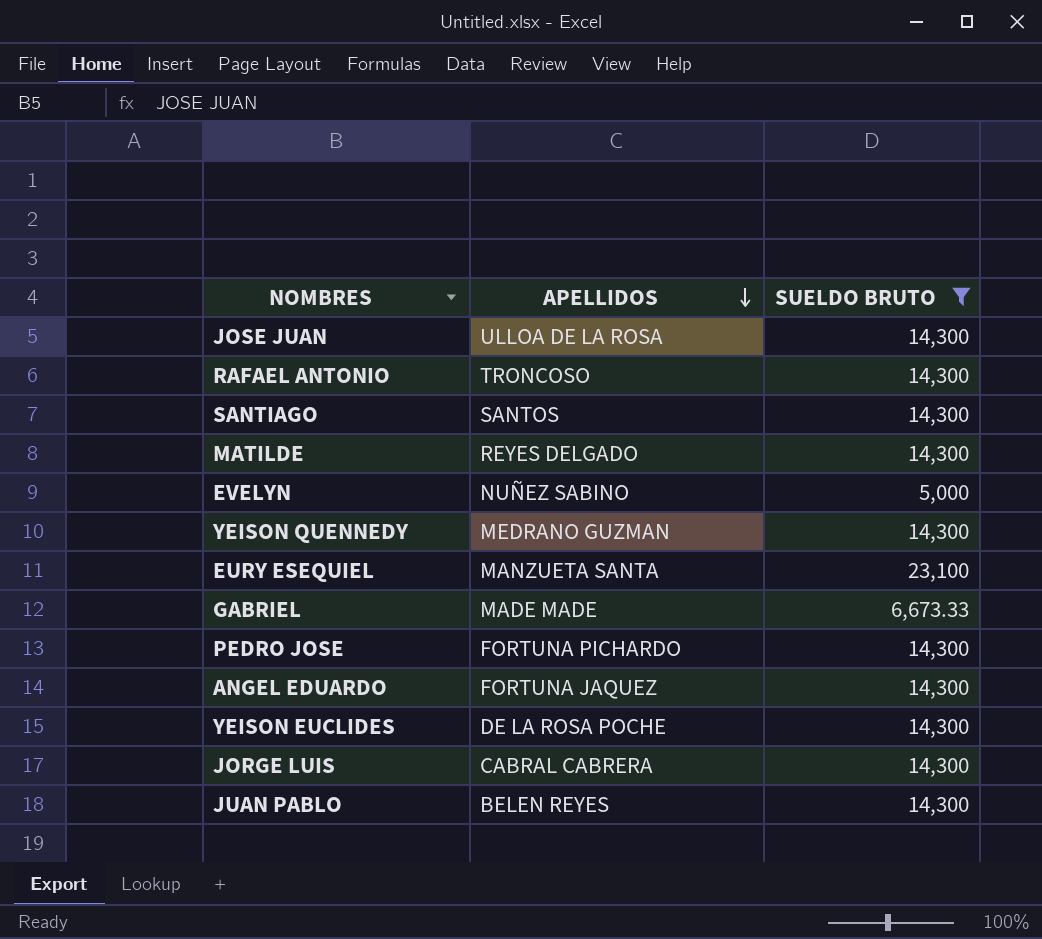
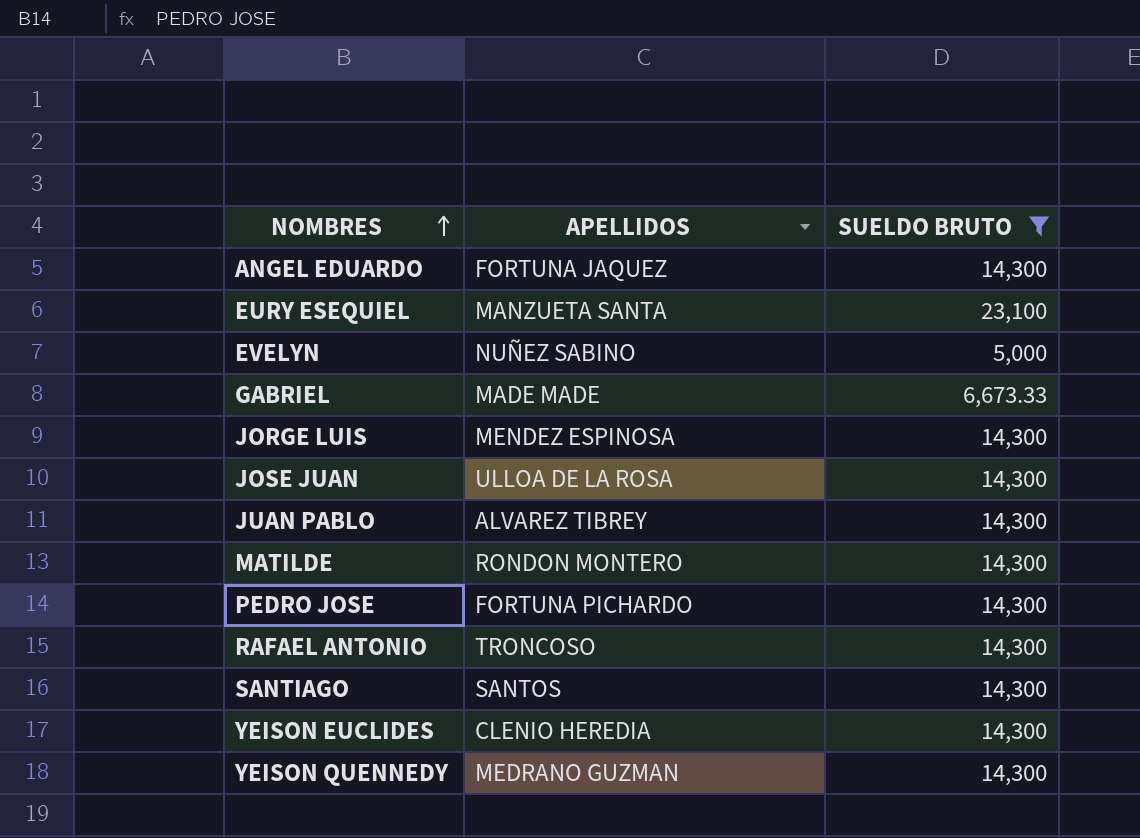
row order: APELLIDOS descending -> NOMBRES ascending
JORGE LUIS | APELLIDOS: CABRAL CABRERA -> MENDEZ ESPINOSA
JUAN PABLO | APELLIDOS: BELEN REYES -> ALVAREZ TIBREY
MATILDE | APELLIDOS: REYES DELGADO -> RONDON MONTERO
YEISON EUCLIDES | APELLIDOS: DE LA ROSA POCHE -> CLENIO HEREDIA

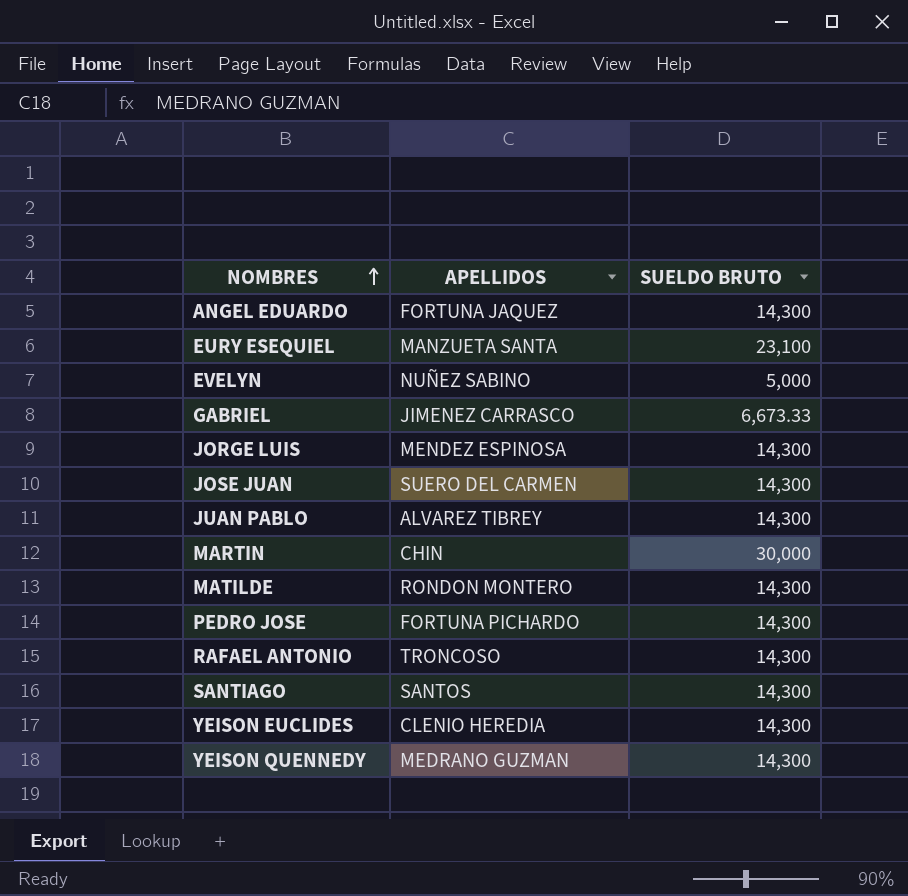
filter: SUELDO BRUTO != 30,000 -> none
GABRIEL | APELLIDOS: MADE MADE -> JIMENEZ CARRASCO
JOSE JUAN | APELLIDOS: ULLOA DE LA ROSA -> SUERO DEL CARMEN

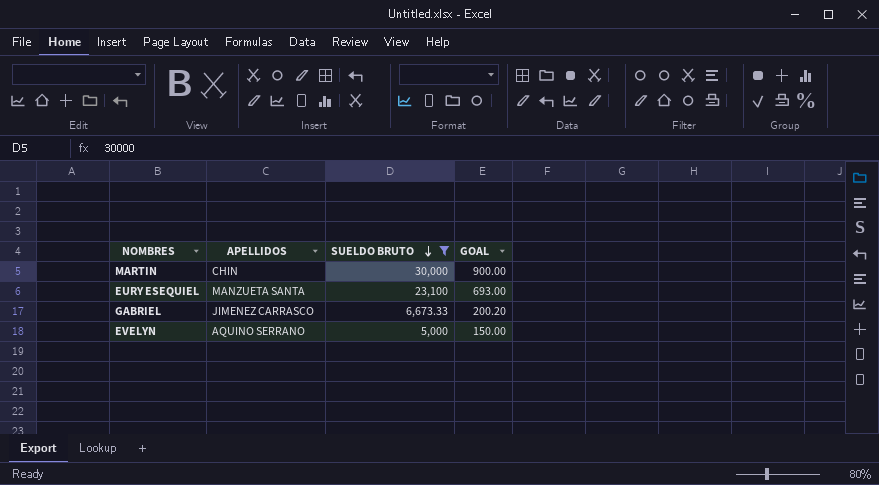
filter: none -> SUELDO BRUTO != 14,300
row order: NOMBRES ascending -> SUELDO BRUTO descending
column GOAL | formula: none -> [SUELDO BRUTO] * 0.03
EVELYN | APELLIDOS: NUÑEZ SABINO -> AQUINO SERRANO

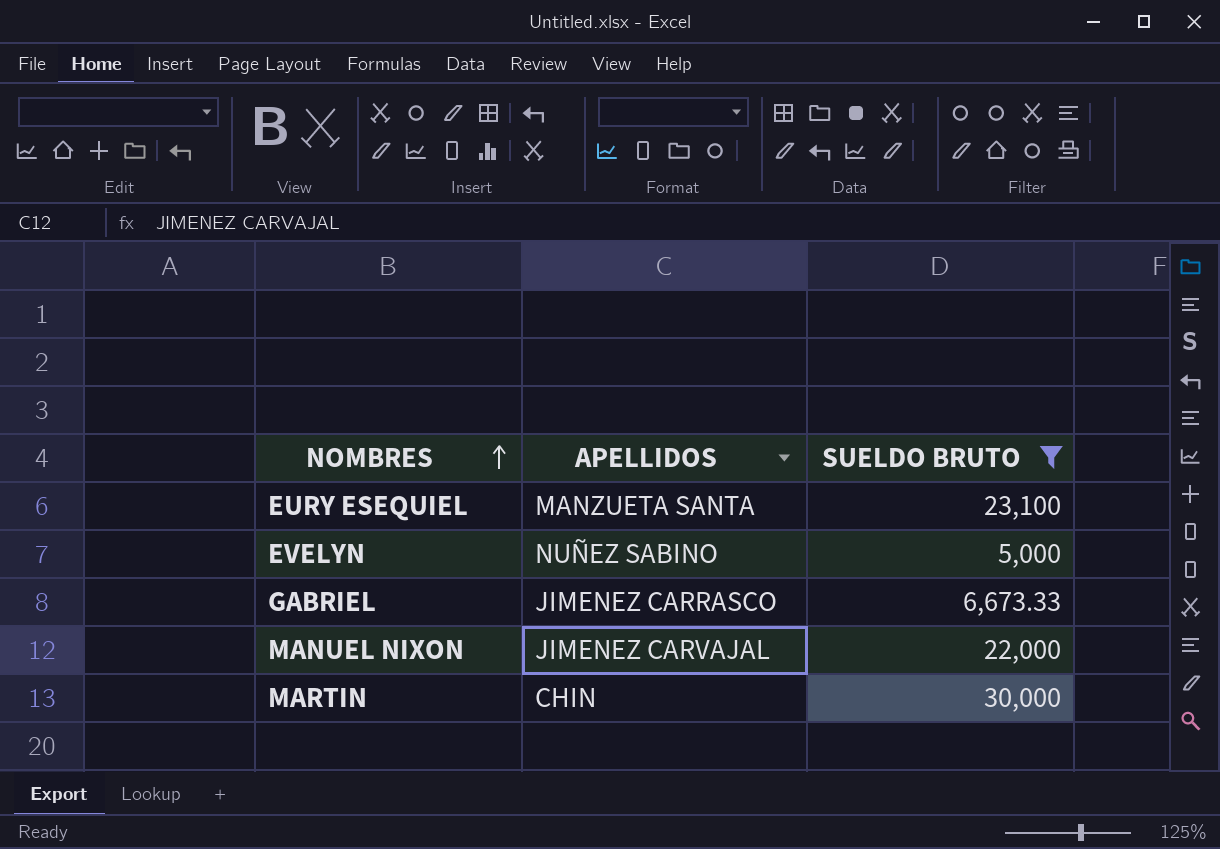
row order: SUELDO BRUTO descending -> NOMBRES ascending
column GOAL | formula: [SUELDO BRUTO] * 0.03 -> none
EVELYN | APELLIDOS: AQUINO SERRANO -> NUÑEZ SABINO
row MANUEL NIXON: none -> JIMENEZ CARVAJAL | 22,000

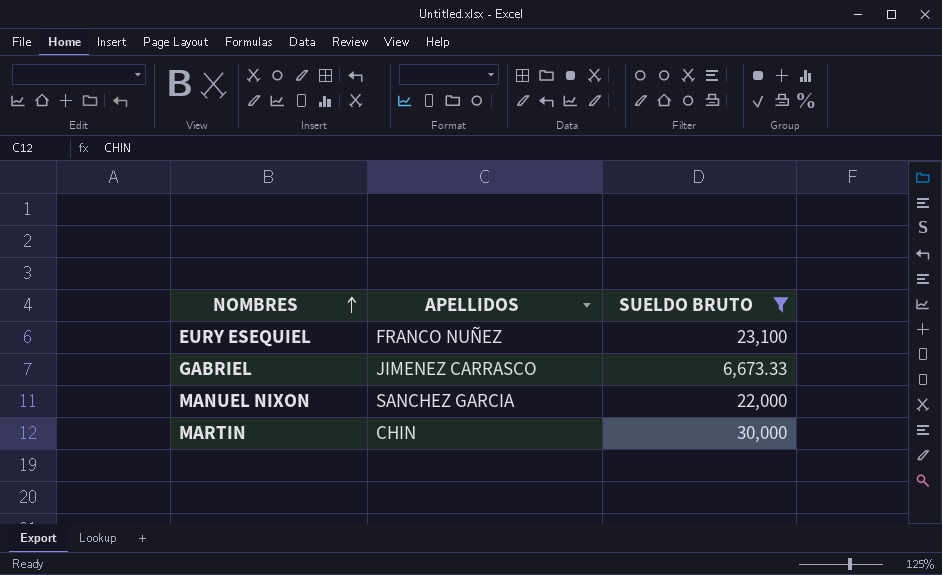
row EVELYN: NUÑEZ SABINO | 5,000 -> none
EURY ESEQUIEL | APELLIDOS: MANZUETA SANTA -> FRANCO NUÑEZ
MANUEL NIXON | APELLIDOS: JIMENEZ CARVAJAL -> SANCHEZ GARCIA

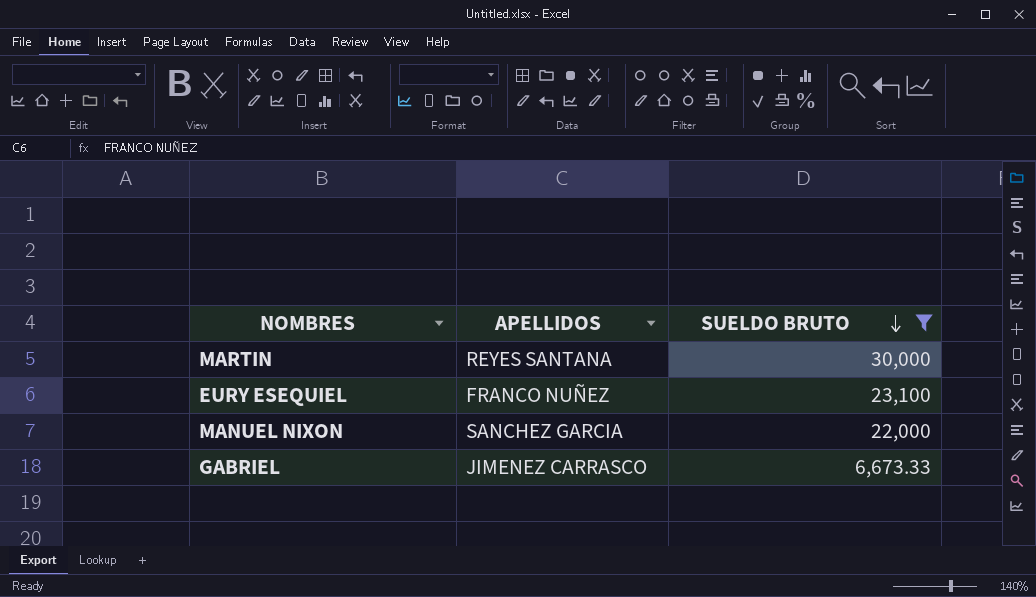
row order: NOMBRES ascending -> SUELDO BRUTO descending
MARTIN | APELLIDOS: CHIN -> REYES SANTANA

